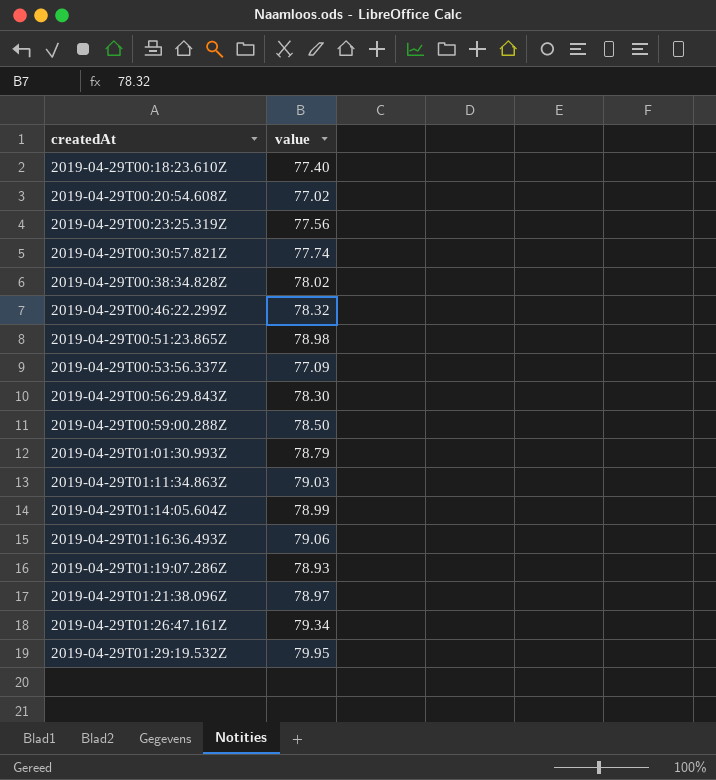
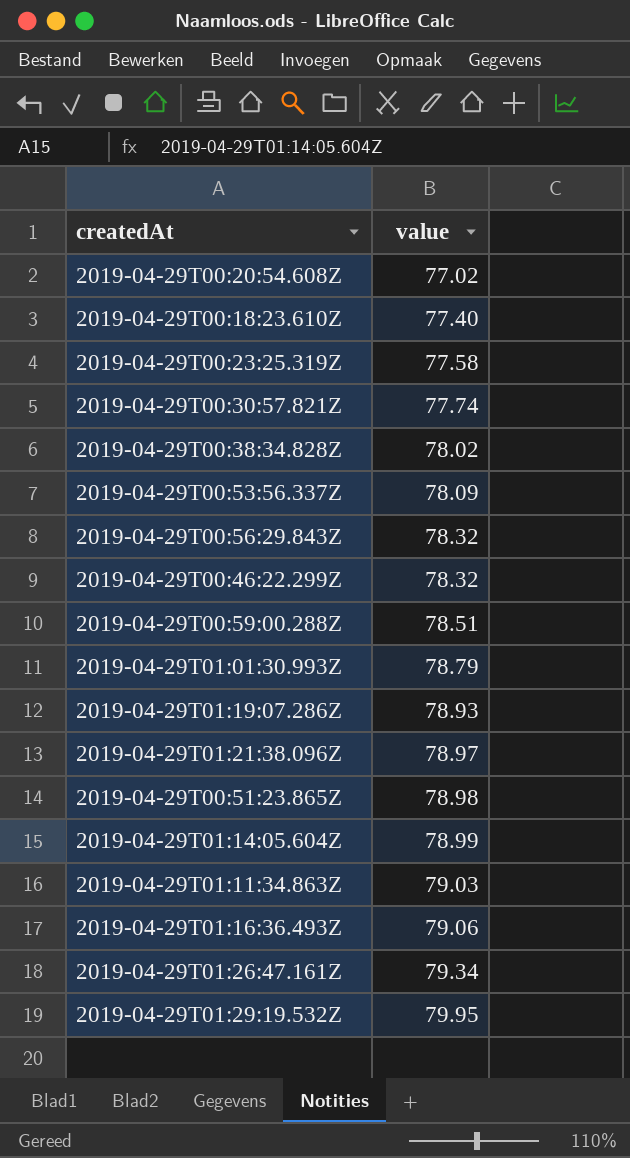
row order: createdAt ascending -> value ascending
2019-04-29T00:23:25.319Z | value: 77.56 -> 77.58
2019-04-29T00:53:56.337Z | value: 77.09 -> 78.09
2019-04-29T00:56:29.843Z | value: 78.30 -> 78.32
2019-04-29T00:59:00.288Z | value: 78.50 -> 78.51

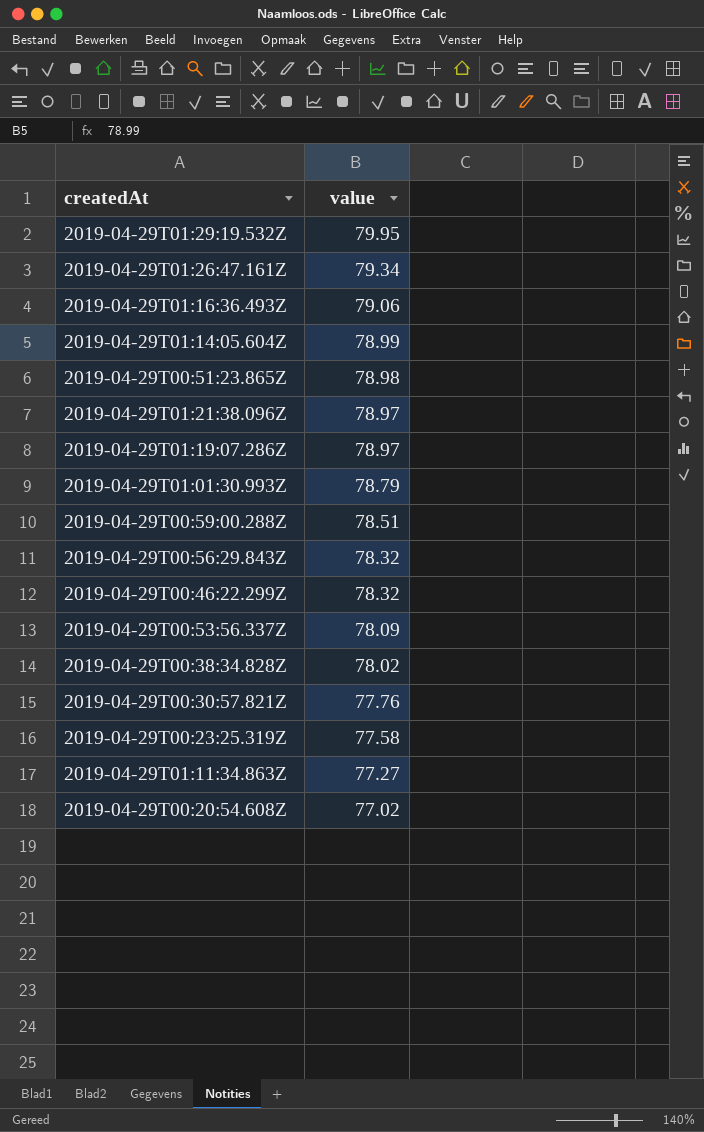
row order: value ascending -> value descending
row 2019-04-29T00:18:23.610Z: 77.40 -> none
2019-04-29T01:19:07.286Z | value: 78.93 -> 78.97
2019-04-29T00:30:57.821Z | value: 77.74 -> 77.76
2019-04-29T01:11:34.863Z | value: 79.03 -> 77.27

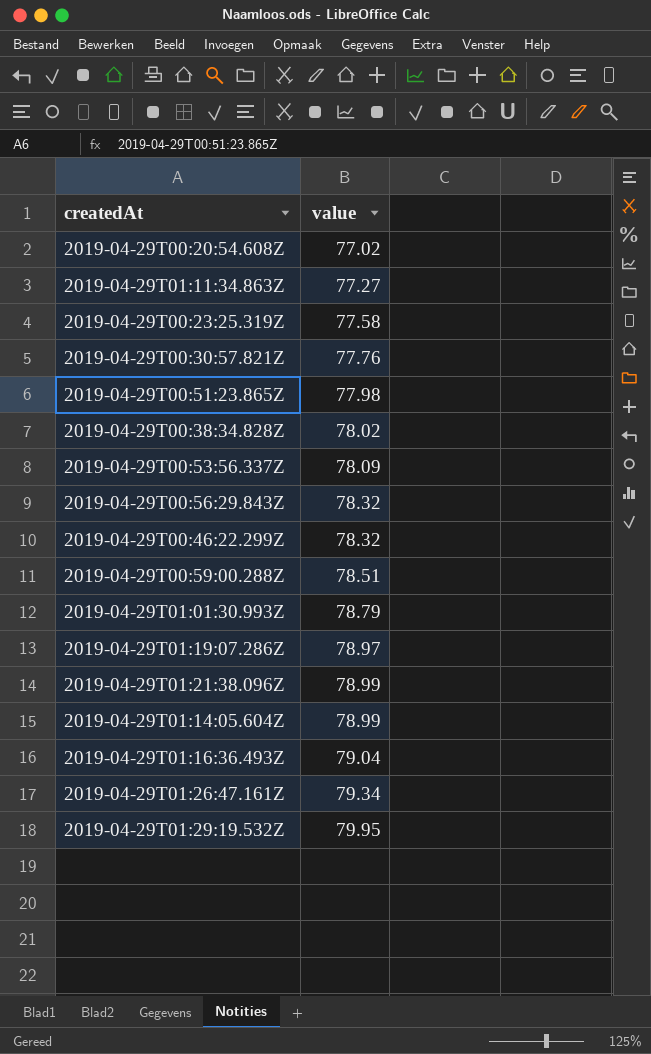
row order: value descending -> value ascending
2019-04-29T00:51:23.865Z | value: 78.98 -> 77.98
2019-04-29T01:21:38.096Z | value: 78.97 -> 78.99
2019-04-29T01:16:36.493Z | value: 79.06 -> 79.04

